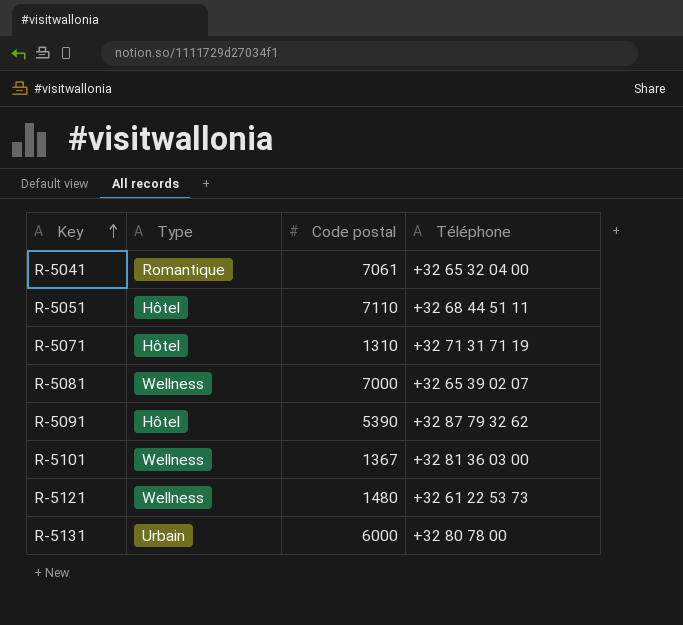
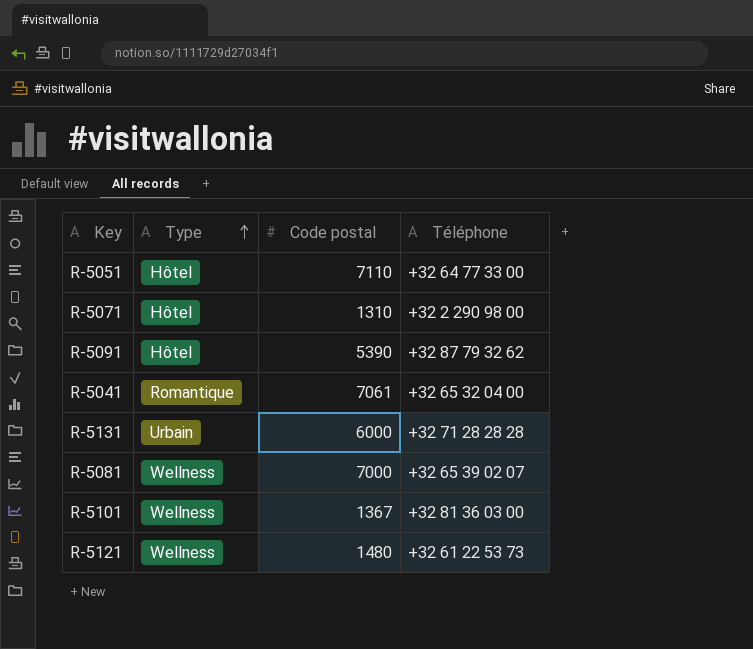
row order: Key ascending -> Type ascending
R-5051 | Téléphone: +32 68 44 51 11 -> +32 64 77 33 00
R-5071 | Téléphone: +32 71 31 71 19 -> +32 2 290 98 00
R-5131 | Téléphone: +32 80 78 00 -> +32 71 28 28 28

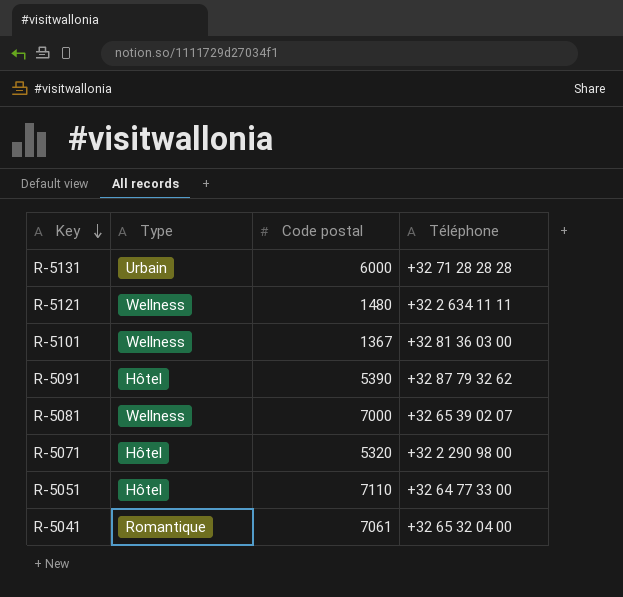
row order: Type ascending -> Key descending
R-5121 | Téléphone: +32 61 22 53 73 -> +32 2 634 11 11
R-5071 | Code postal: 1310 -> 5320

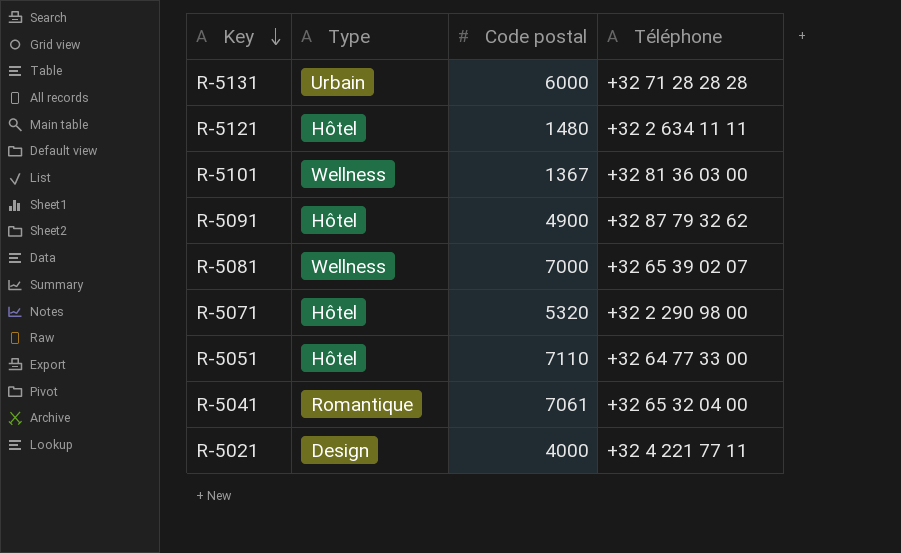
R-5121 | Type: Wellness -> Hôtel
R-5091 | Code postal: 5390 -> 4900
row R-5021: none -> Design | 4000 | +32 4 221 77 11

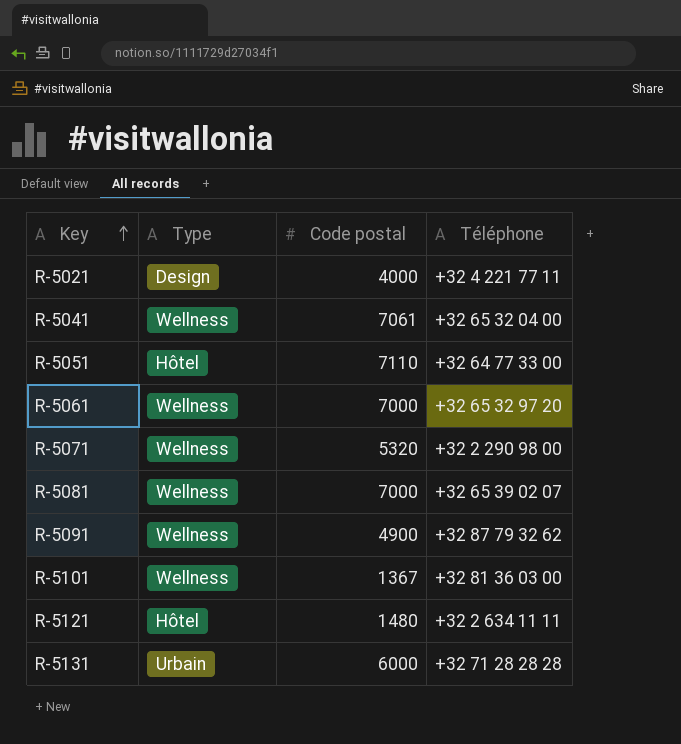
row order: Key descending -> Key ascending
R-5041 | Type: Romantique -> Wellness
row R-5061: none -> Wellness | 7000 | +32 65 32 97 20
R-5071 | Type: Hôtel -> Wellness
R-5091 | Type: Hôtel -> Wellness

